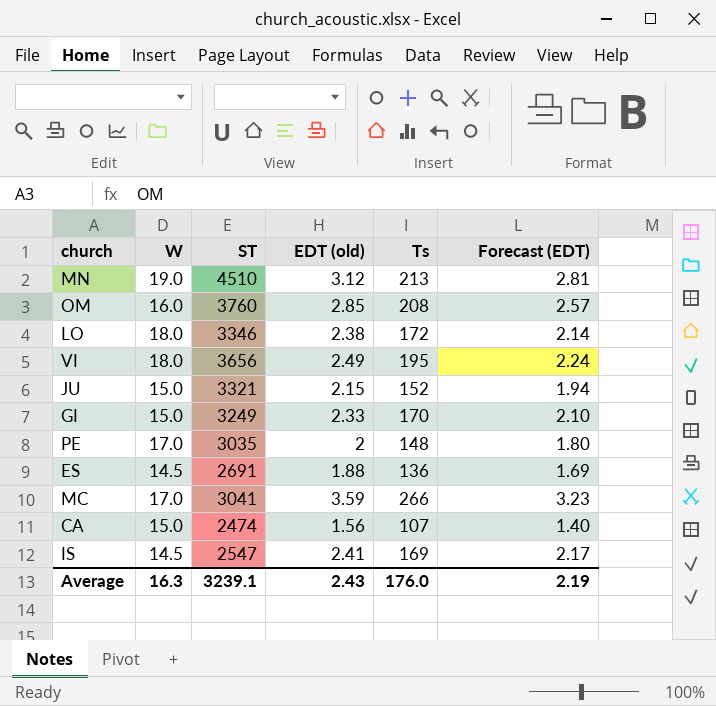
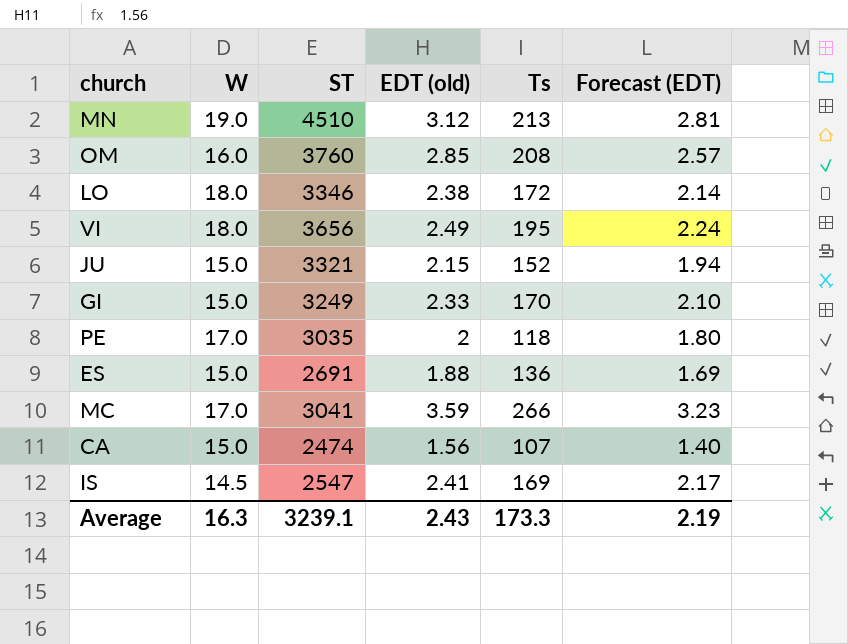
PE | Ts: 148 -> 118
ES | W: 14.5 -> 15.0
Average | Ts: 176.0 -> 173.3

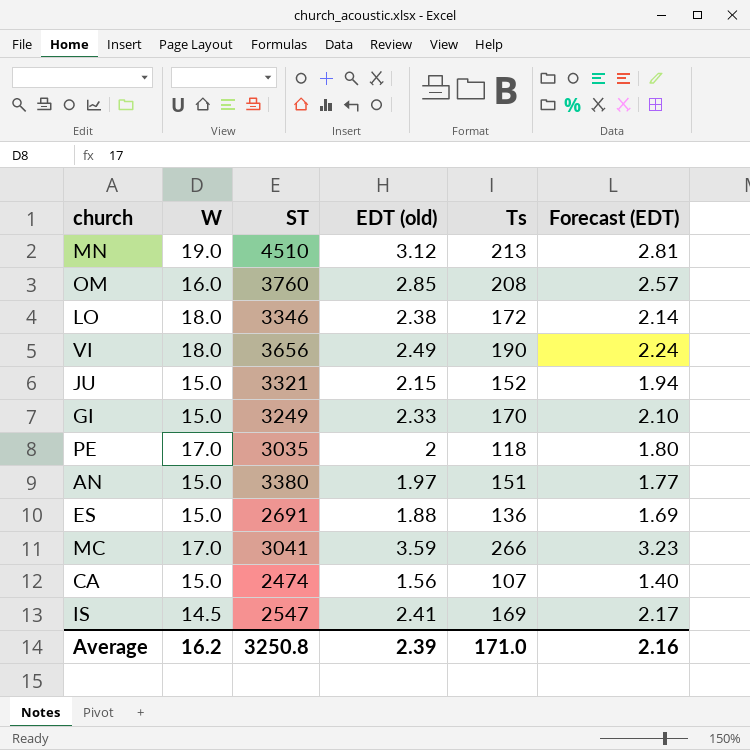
VI | Ts: 195 -> 190
row AN: none -> 15.0 | 3380 | 1.97 | 151 | 1.77
Average | W: 16.3 -> 16.2
Average | ST: 3239.1 -> 3250.8
Average | EDT (old): 2.43 -> 2.39
Average | Ts: 173.3 -> 171.0
Average | Forecast (EDT): 2.19 -> 2.16

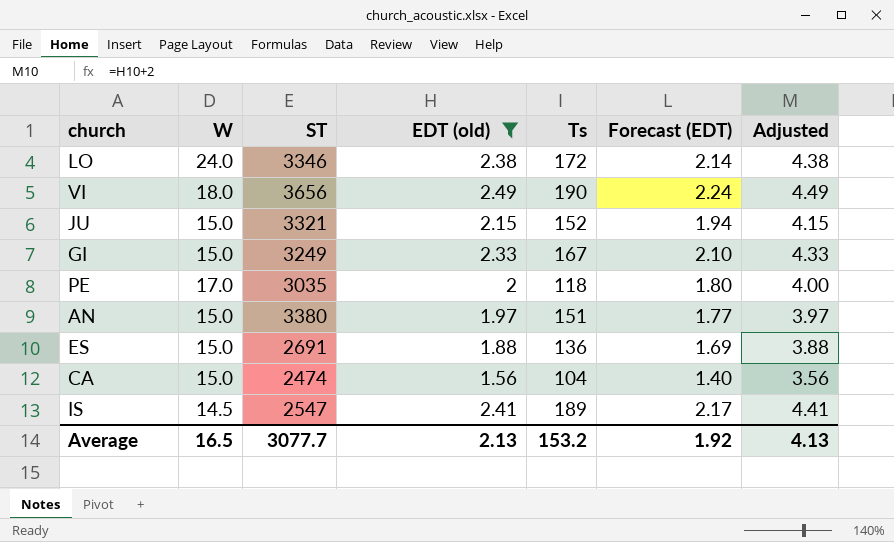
filter: none -> EDT (old) <= 2.49
column Adjusted | formula: none -> [EDT (old)] + 2
LO | W: 18.0 -> 24.0
GI | Ts: 170 -> 167
CA | Ts: 107 -> 104
IS | Ts: 169 -> 189
Average | W: 16.2 -> 16.5
Average | ST: 3250.8 -> 3077.7
Average | EDT (old): 2.39 -> 2.13
Average | Ts: 171.0 -> 153.2
Average | Forecast (EDT): 2.16 -> 1.92

